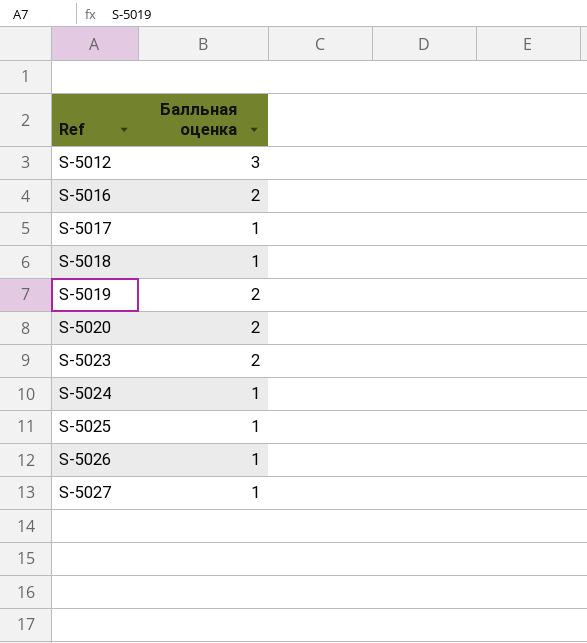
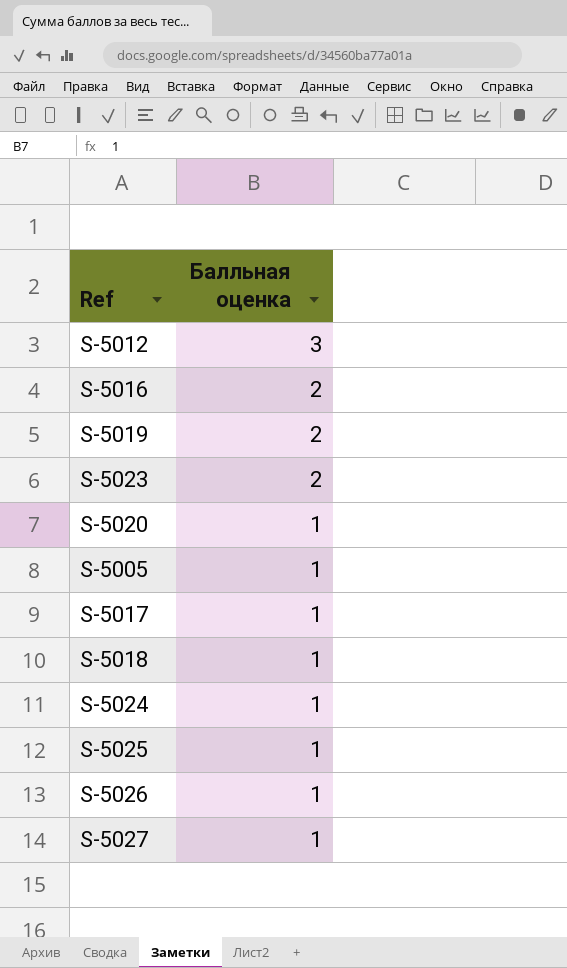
row order: Ref ascending -> Балльная оценка descending
S-5020 | Балльная оценка: 2 -> 1
row S-5005: none -> 1

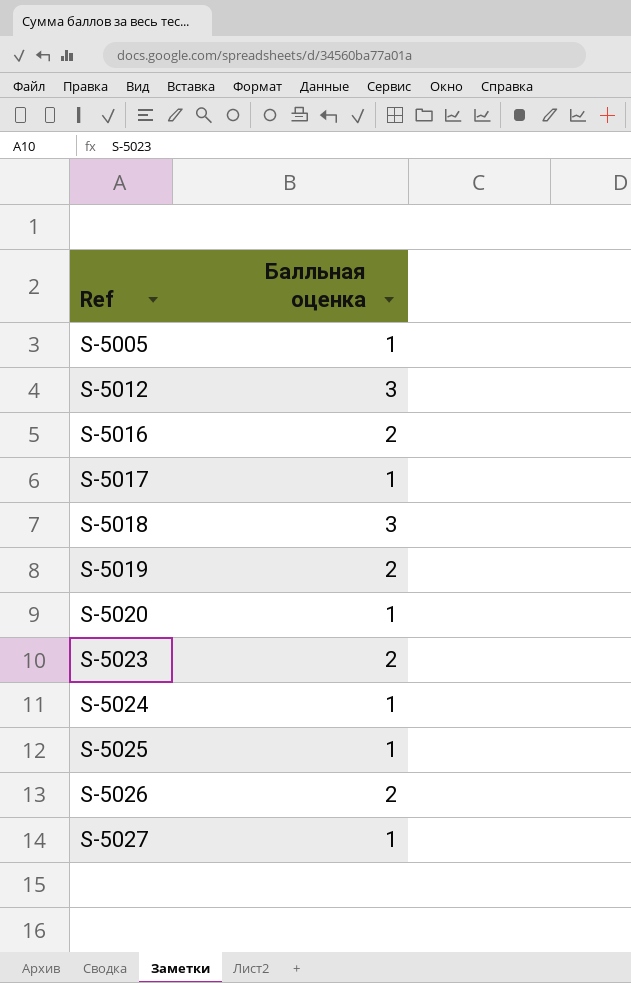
row order: Балльная оценка descending -> Ref ascending
S-5018 | Балльная оценка: 1 -> 3
S-5026 | Балльная оценка: 1 -> 2

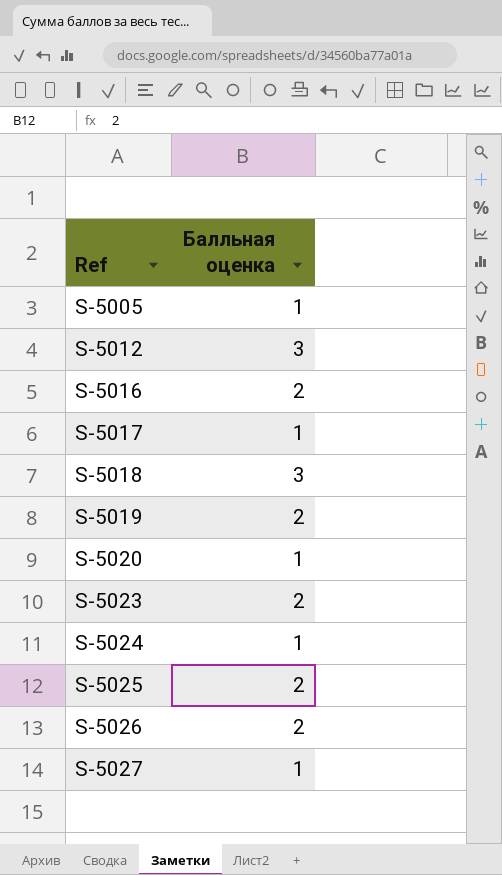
S-5025 | Балльная оценка: 1 -> 2

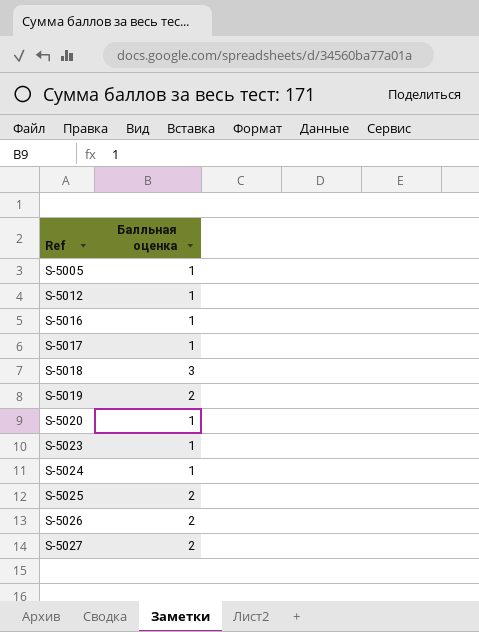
S-5012 | Балльная оценка: 3 -> 1
S-5016 | Балльная оценка: 2 -> 1
S-5023 | Балльная оценка: 2 -> 1
S-5027 | Балльная оценка: 1 -> 2

